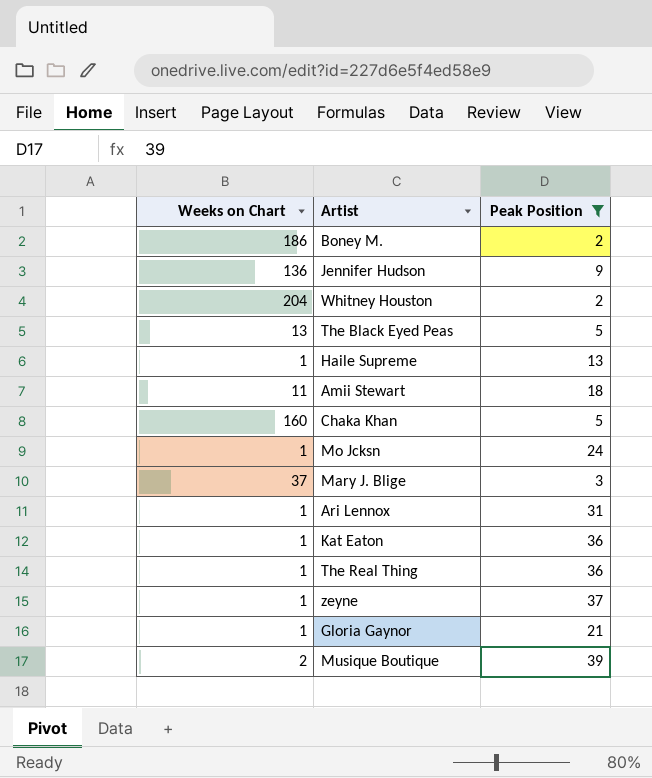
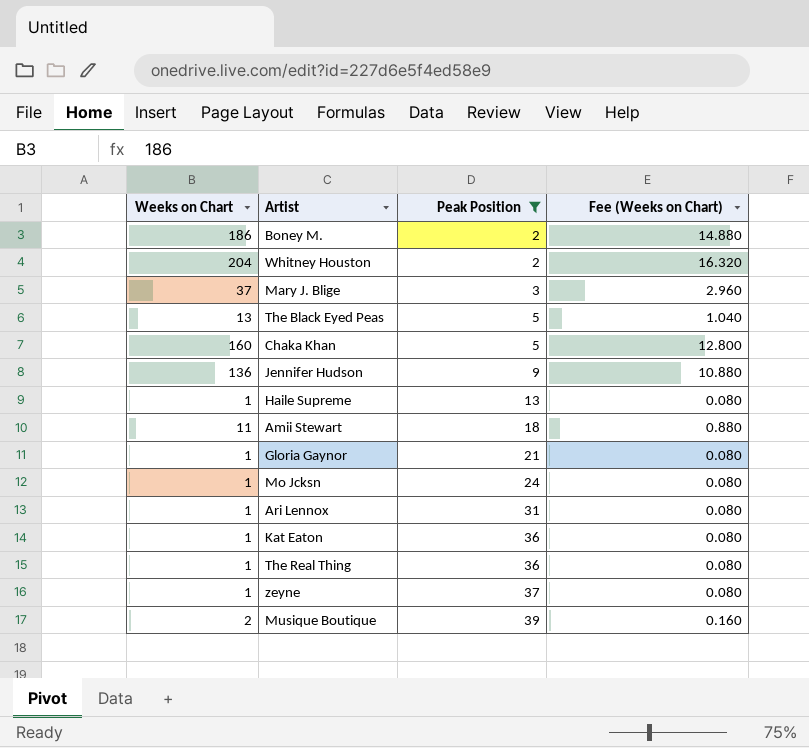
row order: none -> Peak Position ascending
column Fee (Weeks on Chart) | formula: none -> [Weeks on Chart] * 0.08

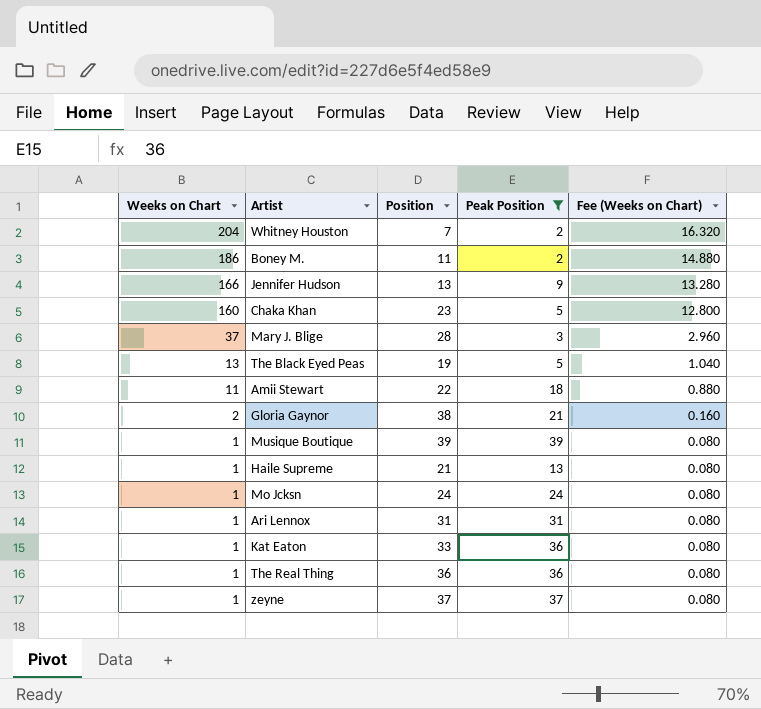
row order: Peak Position ascending -> Weeks on Chart descending
column Position | position: none -> 3
Jennifer Hudson | Weeks on Chart: 136 -> 166
Jennifer Hudson | Fee (Weeks on Chart): 10.880 -> 13.280
Gloria Gaynor | Weeks on Chart: 1 -> 2
Gloria Gaynor | Fee (Weeks on Chart): 0.080 -> 0.160
Musique Boutique | Weeks on Chart: 2 -> 1
Musique Boutique | Fee (Weeks on Chart): 0.160 -> 0.080

